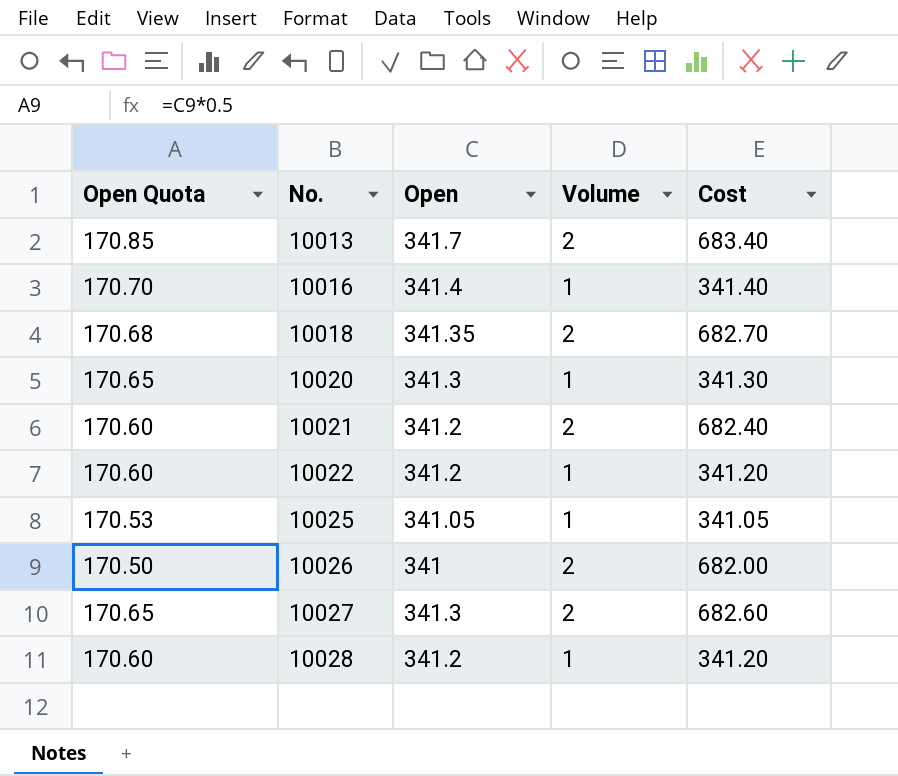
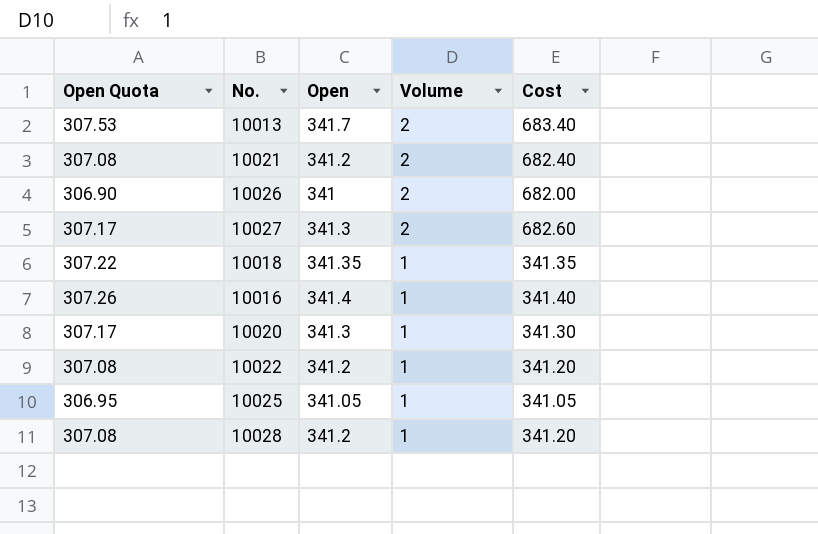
row order: No. ascending -> Volume descending
column Open Quota | formula: [Open] * 0.5 -> [Open] * 0.9
10018 | Volume: 2 -> 1
10018 | Cost: 682.70 -> 341.35

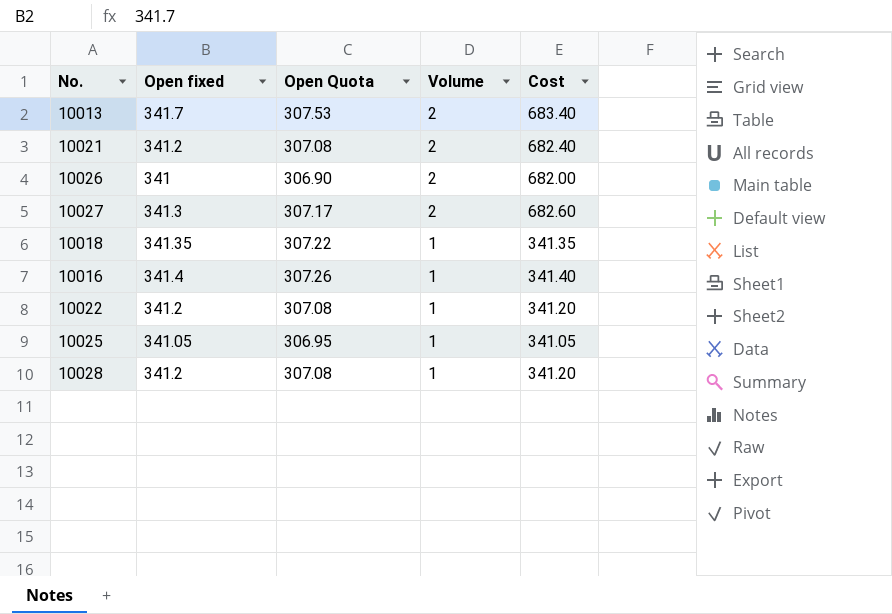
column name: Open -> Open fixed
column Open Quota | position: 1 -> 3
row 10020: 307.17 | 341.3 | 1 | 341.30 -> none

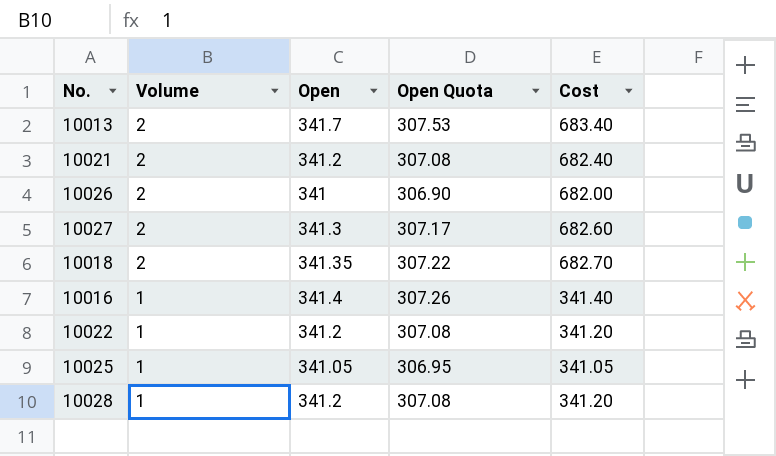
column Volume | position: 4 -> 2
column name: Open fixed -> Open
10018 | Volume: 1 -> 2
10018 | Cost: 341.35 -> 682.70

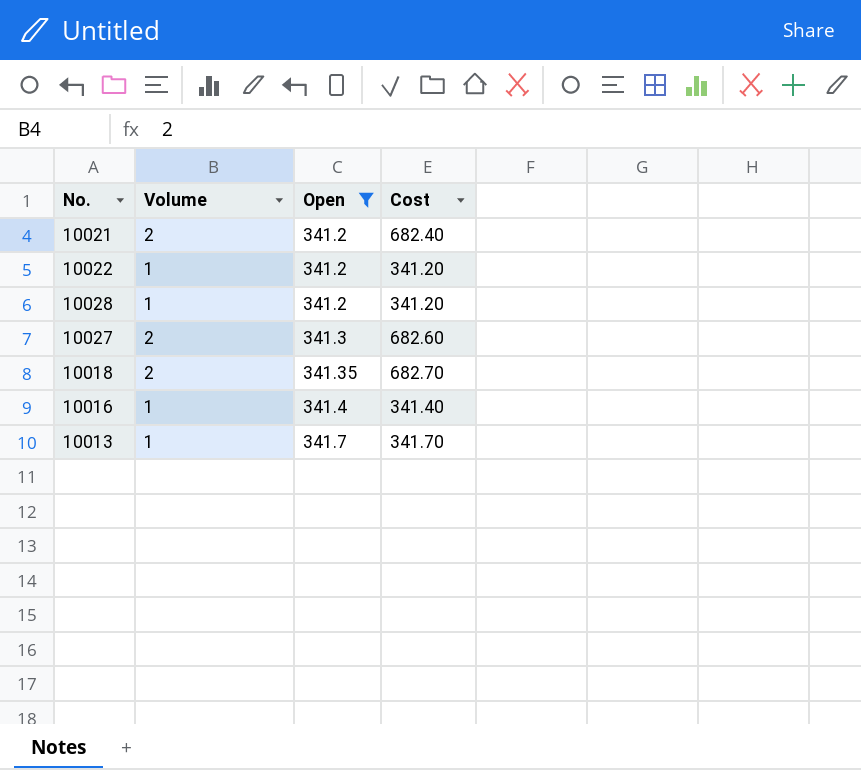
filter: none -> Open >= 341.2
row order: Volume descending -> Open ascending
column Open Quota | formula: [Open] * 0.9 -> none
10013 | Volume: 2 -> 1
10013 | Cost: 683.40 -> 341.70

